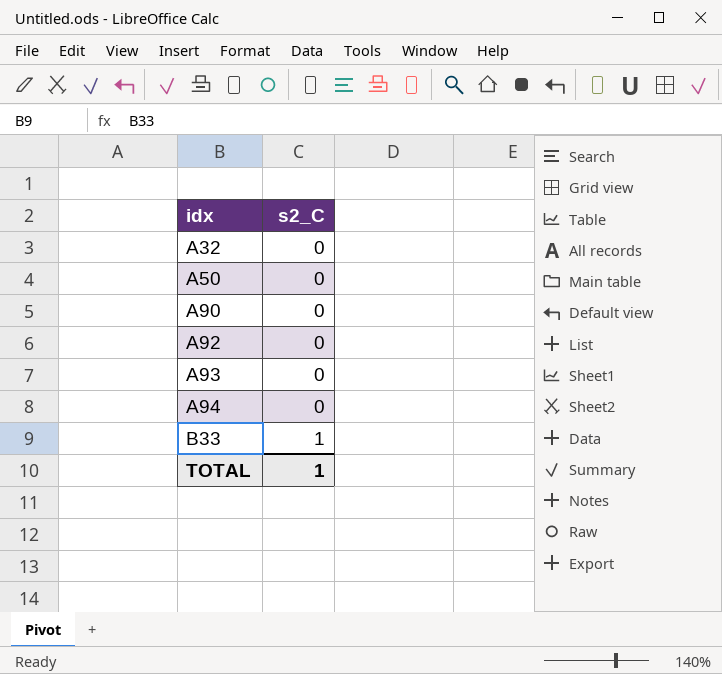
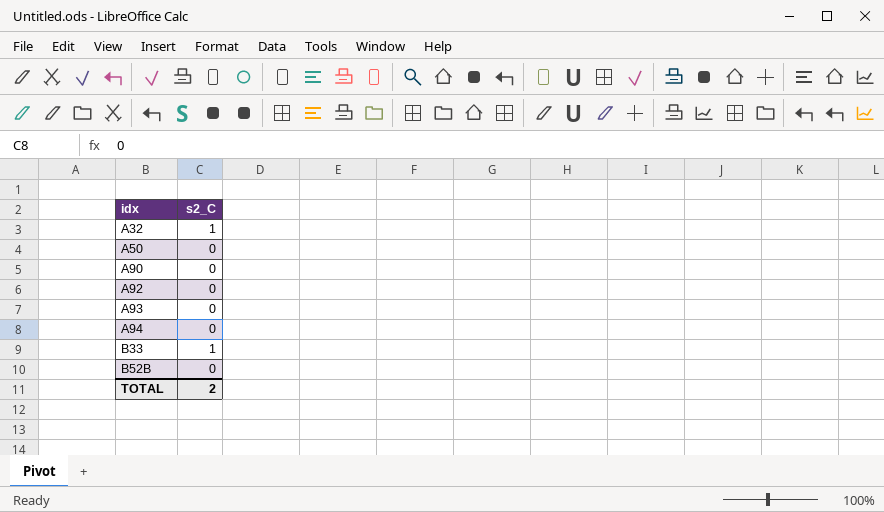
A32 | s2_C: 0 -> 1
row B52B: none -> 0
TOTAL | s2_C: 1 -> 2

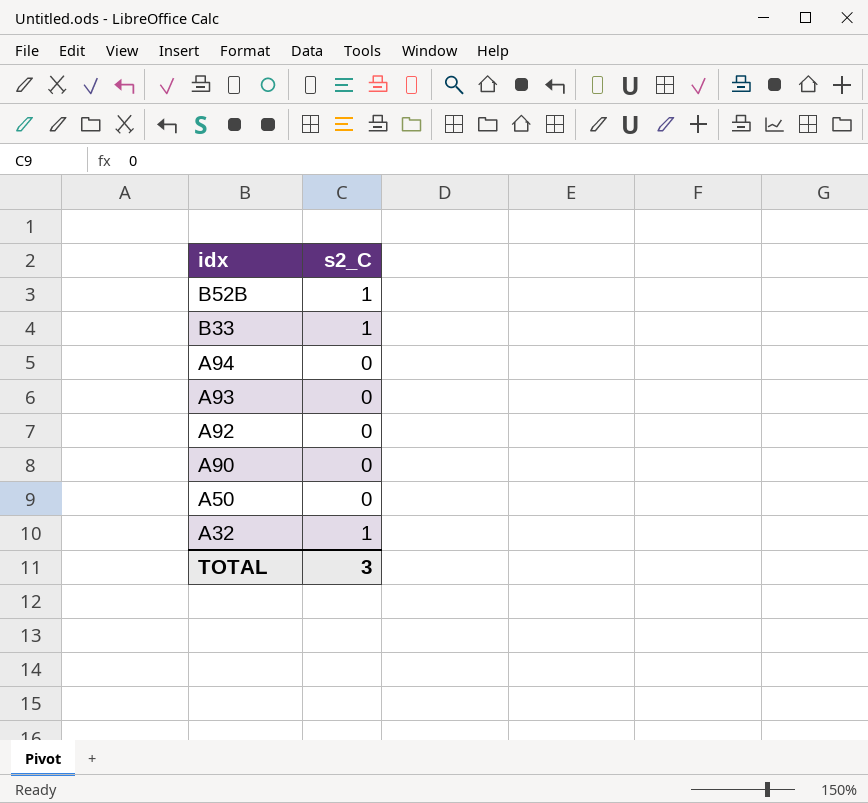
row order: idx ascending -> idx descending
B52B | s2_C: 0 -> 1
TOTAL | s2_C: 2 -> 3

